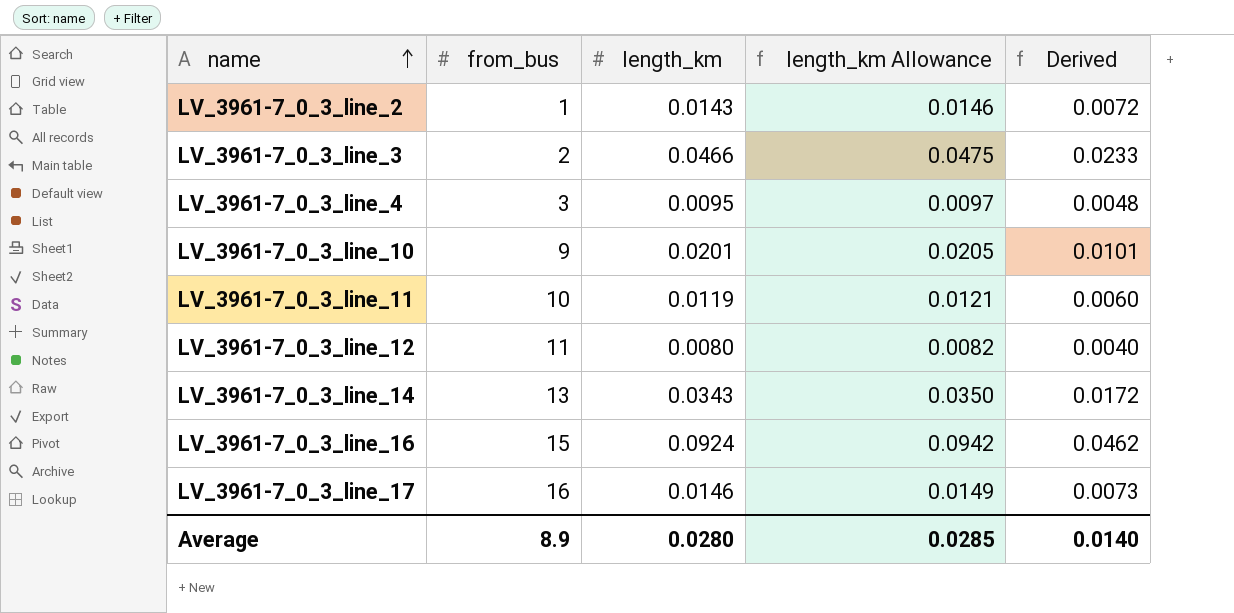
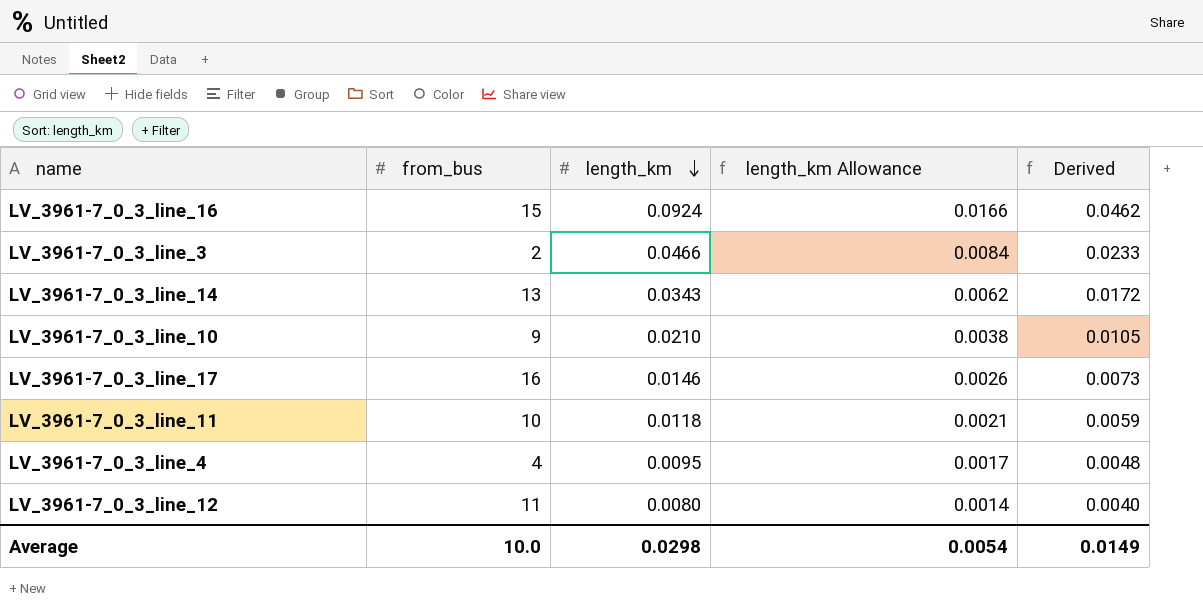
row order: name ascending -> length_km descending
column length_km Allowance | formula: [length_km] * 1.02 -> [length_km] * 0.18
row LV_3961-7_0_3_line_2: 1 | 0.0143 | 0.0146 | 0.0072 -> none
LV_3961-7_0_3_line_10 | length_km: 0.0201 -> 0.0210
LV_3961-7_0_3_line_10 | Derived: 0.0101 -> 0.0105
LV_3961-7_0_3_line_11 | length_km: 0.0119 -> 0.0118
LV_3961-7_0_3_line_11 | Derived: 0.0060 -> 0.0059
LV_3961-7_0_3_line_4 | from_bus: 3 -> 4
Average | from_bus: 8.9 -> 10.0
Average | length_km: 0.0280 -> 0.0298
Average | length_km Allowance: 0.0285 -> 0.0054
Average | Derived: 0.0140 -> 0.0149

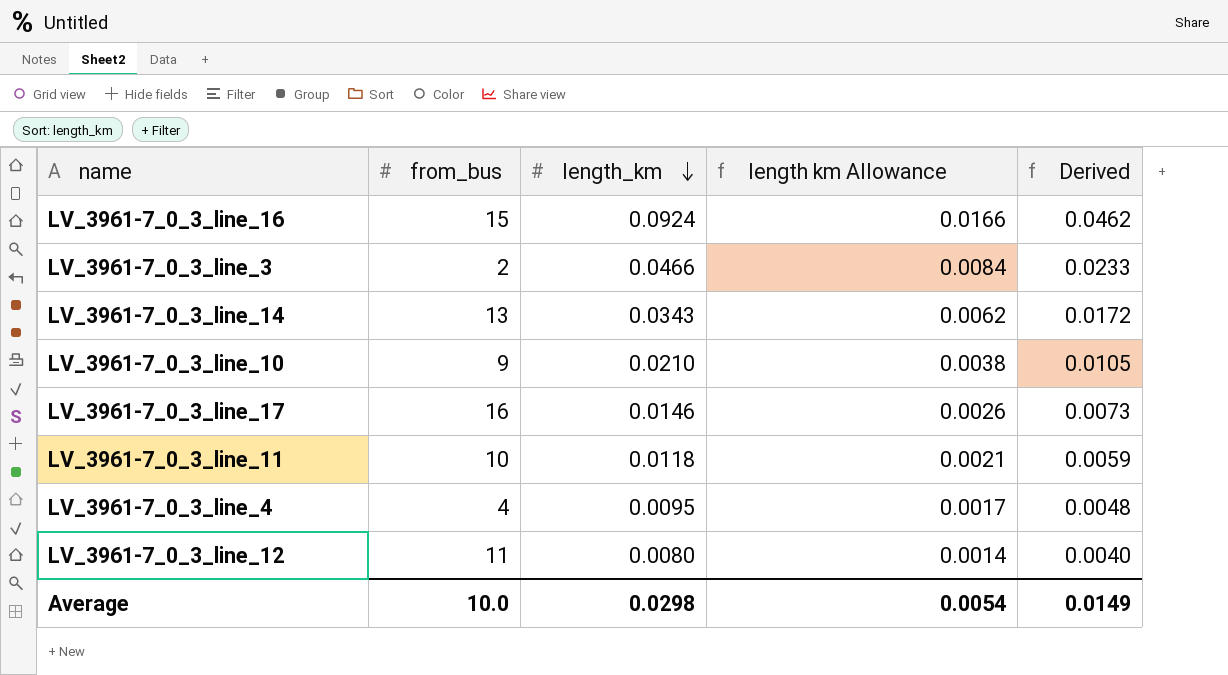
column name: length_km Allowance -> length km Allowance

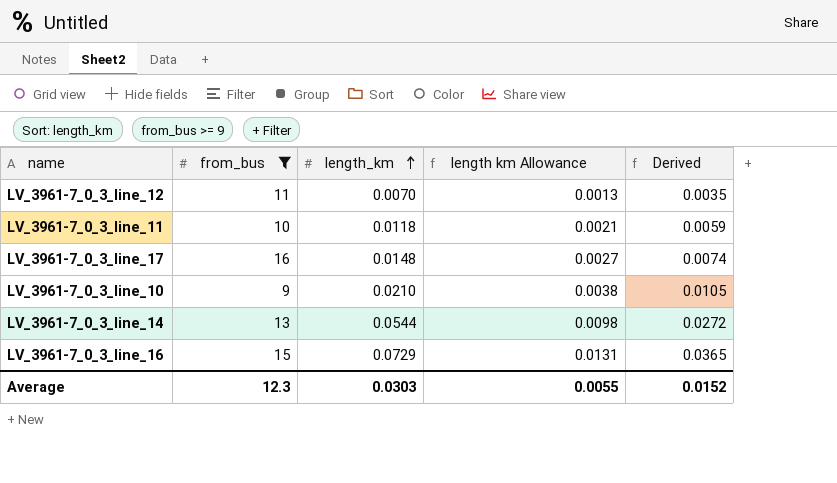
filter: none -> from_bus >= 9
row order: length_km descending -> length_km ascending
LV_3961-7_0_3_line_12 | length_km: 0.0080 -> 0.0070
LV_3961-7_0_3_line_12 | length km Allowance: 0.0014 -> 0.0013
LV_3961-7_0_3_line_12 | Derived: 0.0040 -> 0.0035
LV_3961-7_0_3_line_17 | length_km: 0.0146 -> 0.0148
LV_3961-7_0_3_line_17 | length km Allowance: 0.0026 -> 0.0027
LV_3961-7_0_3_line_17 | Derived: 0.0073 -> 0.0074
LV_3961-7_0_3_line_14 | length_km: 0.0343 -> 0.0544
LV_3961-7_0_3_line_14 | length km Allowance: 0.0062 -> 0.0098
LV_3961-7_0_3_line_14 | Derived: 0.0172 -> 0.0272
LV_3961-7_0_3_line_16 | length_km: 0.0924 -> 0.0729
LV_3961-7_0_3_line_16 | length km Allowance: 0.0166 -> 0.0131
LV_3961-7_0_3_line_16 | Derived: 0.0462 -> 0.0365
Average | from_bus: 10.0 -> 12.3
Average | length_km: 0.0298 -> 0.0303
Average | length km Allowance: 0.0054 -> 0.0055
Average | Derived: 0.0149 -> 0.0152

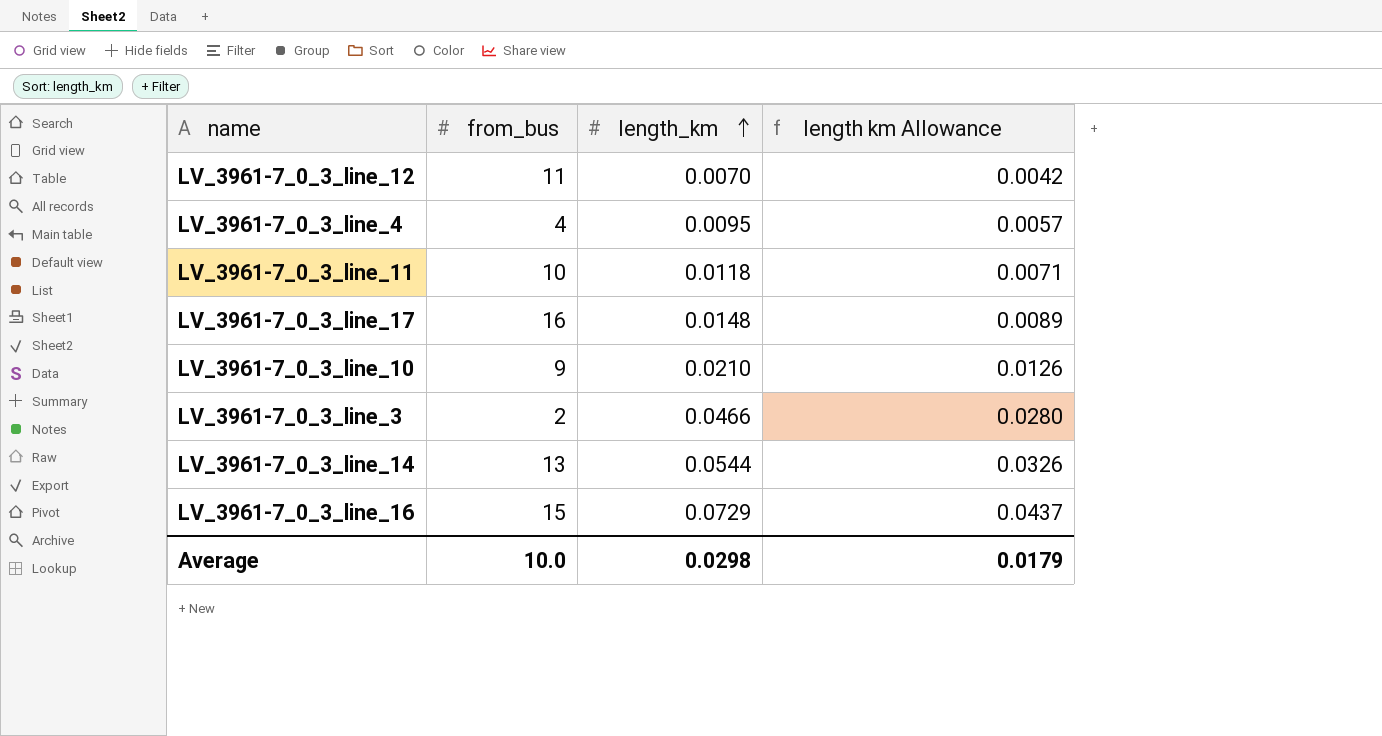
filter: from_bus >= 9 -> none
column Derived | formula: [length_km] * 0.5 -> none
column length km Allowance | formula: [length_km] * 0.18 -> [length_km] * 0.6
Average | from_bus: 12.3 -> 10.0
Average | length_km: 0.0303 -> 0.0298
Average | length km Allowance: 0.0055 -> 0.0179

